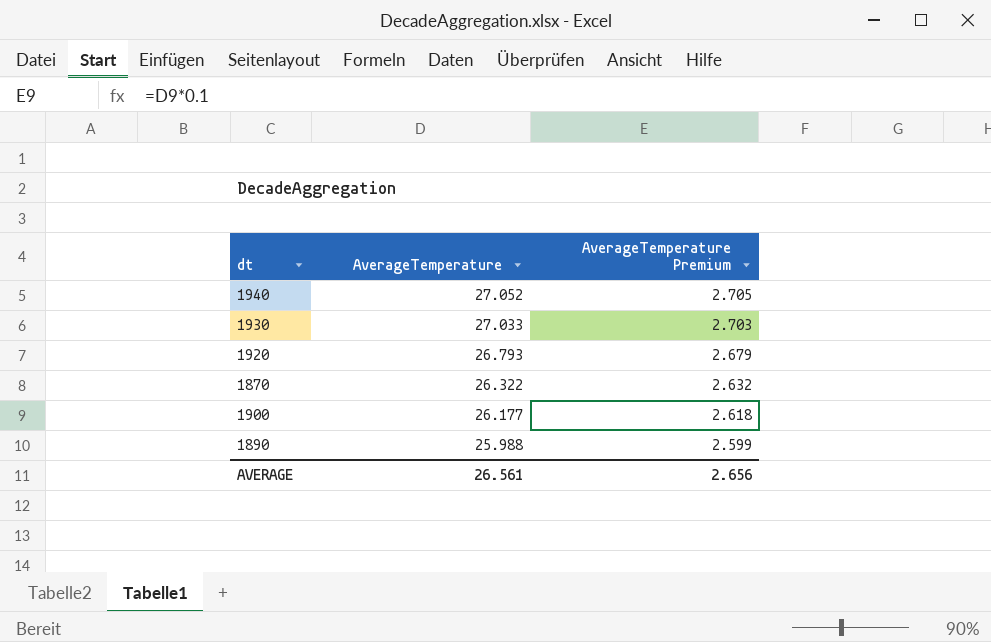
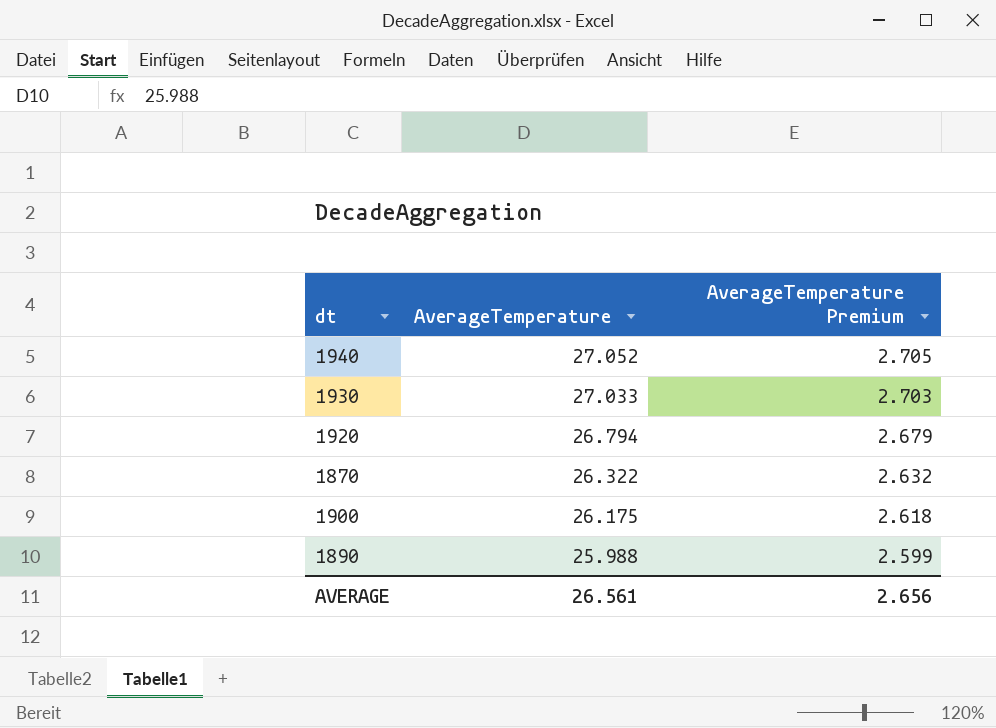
1920 | AverageTemperature: 26.793 -> 26.794
1900 | AverageTemperature: 26.177 -> 26.175

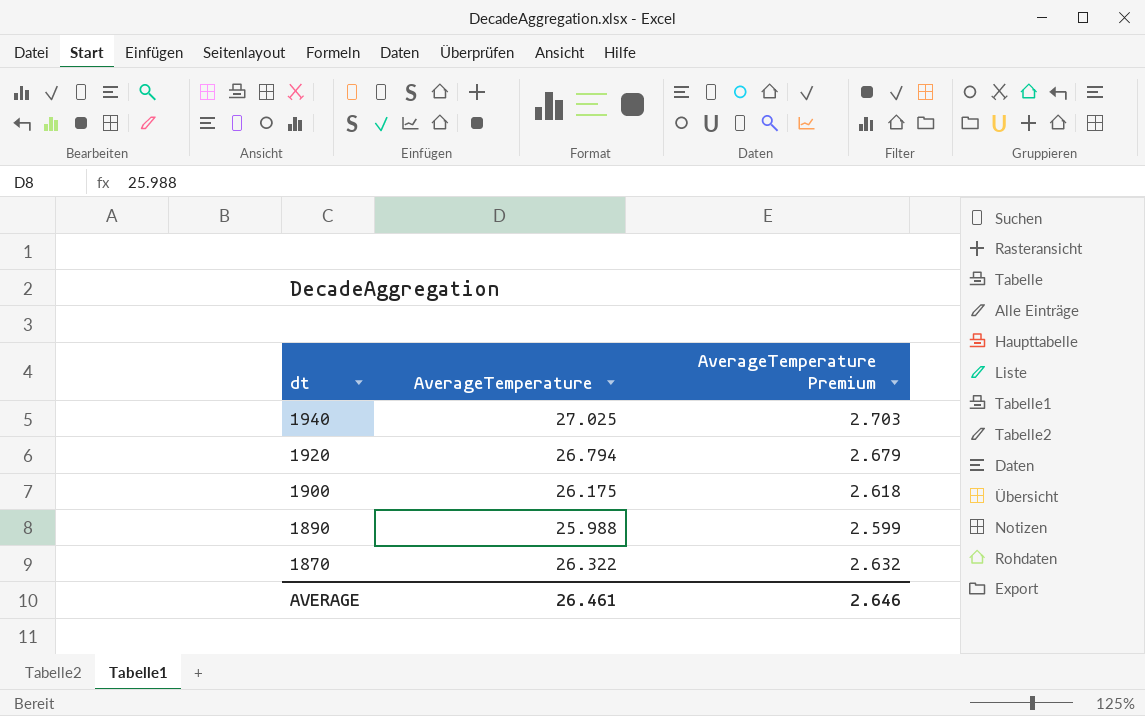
row order: AverageTemperature descending -> dt descending
row 1930: 27.033 | 2.703 -> none
1940 | AverageTemperature: 27.052 -> 27.025
1940 | AverageTemperature Premium: 2.705 -> 2.703
AVERAGE | AverageTemperature: 26.561 -> 26.461
AVERAGE | AverageTemperature Premium: 2.656 -> 2.646

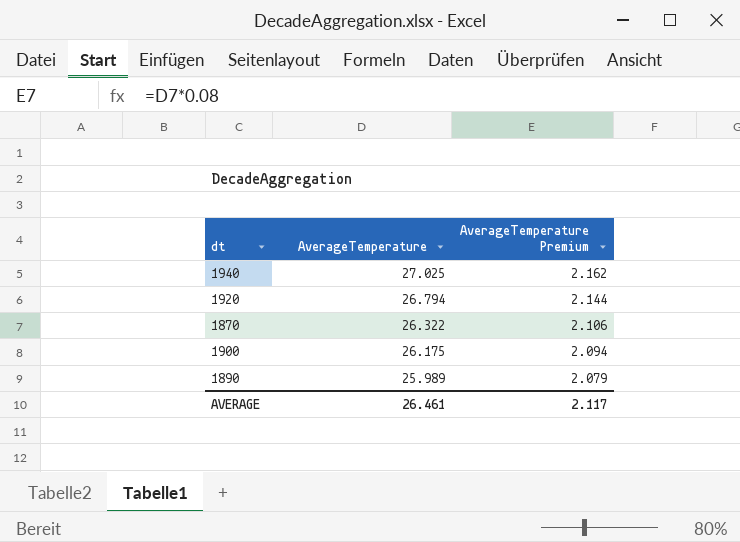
row order: dt descending -> AverageTemperature descending
column AverageTemperature Premium | formula: [AverageTemperature] * 0.1 -> [AverageTemperature] * 0.08
1890 | AverageTemperature: 25.988 -> 25.989
AVERAGE | AverageTemperature Premium: 2.646 -> 2.117

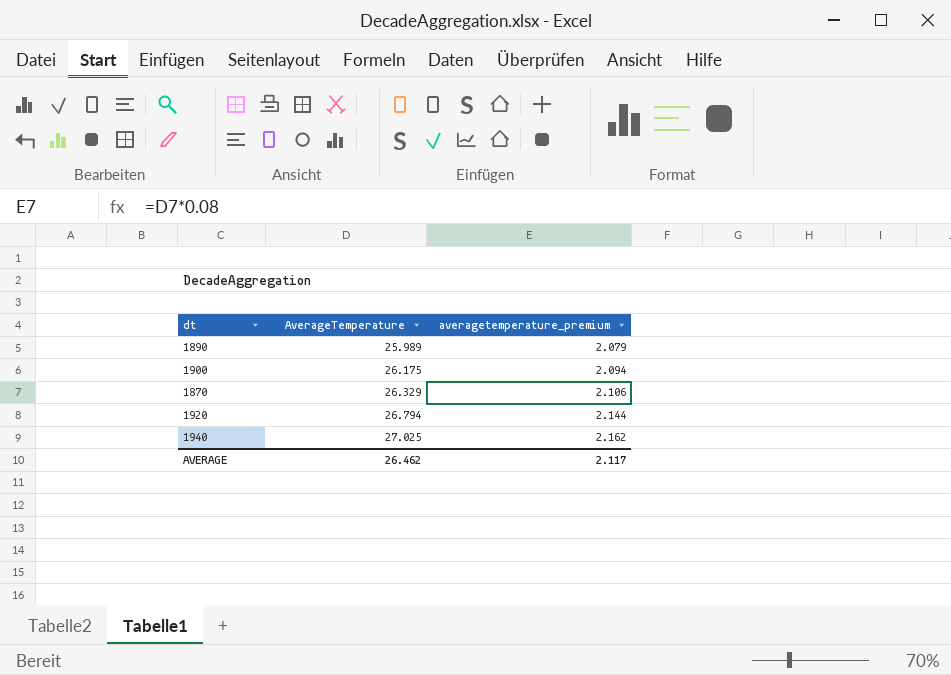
row order: AverageTemperature descending -> AverageTemperature ascending
column name: AverageTemperature Premium -> averagetemperature_premium
1870 | AverageTemperature: 26.322 -> 26.329
AVERAGE | AverageTemperature: 26.461 -> 26.462

